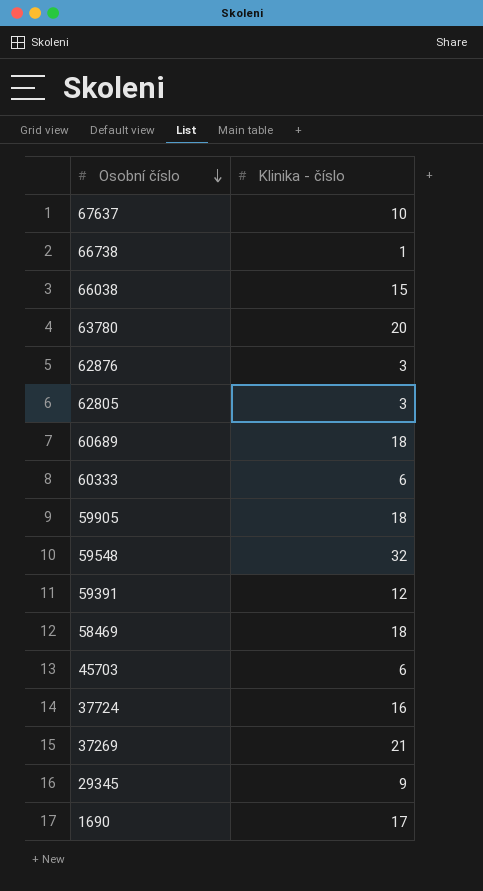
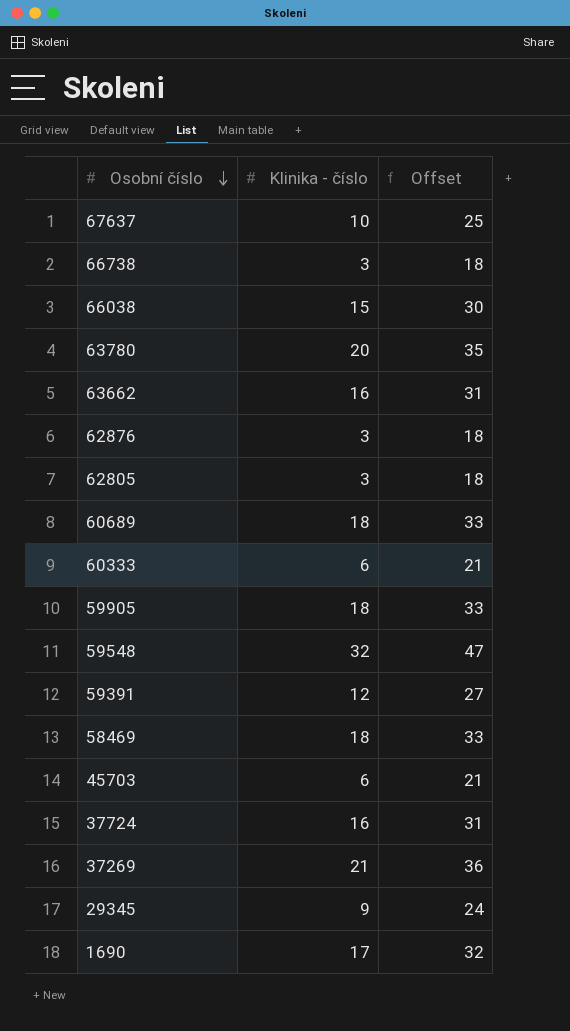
column Offset | formula: none -> [Klinika - číslo] + 15
66738 | Klinika - číslo: 1 -> 3
row 63662: none -> 16 | 31

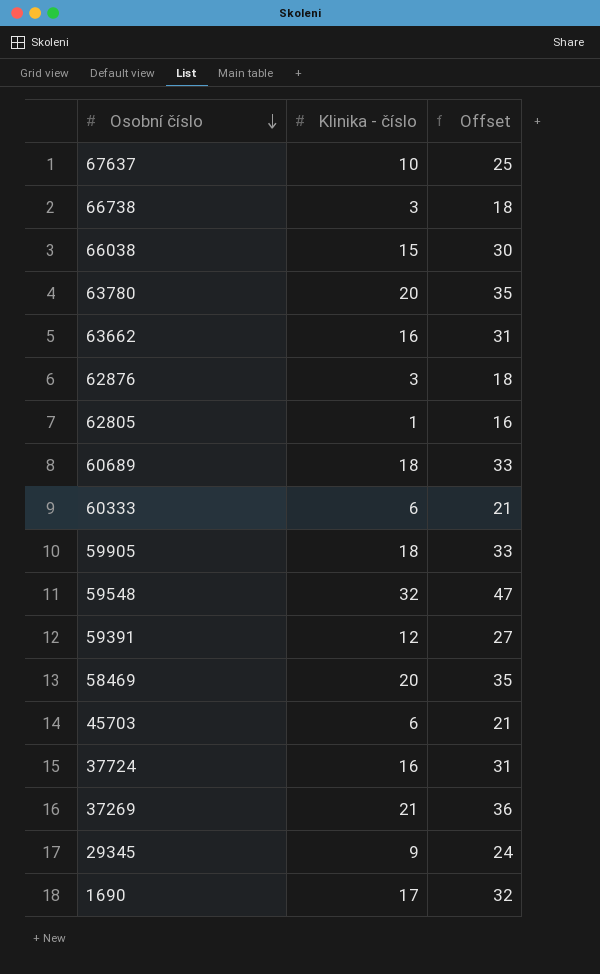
62805 | Klinika - číslo: 3 -> 1
62805 | Offset: 18 -> 16
58469 | Klinika - číslo: 18 -> 20
58469 | Offset: 33 -> 35

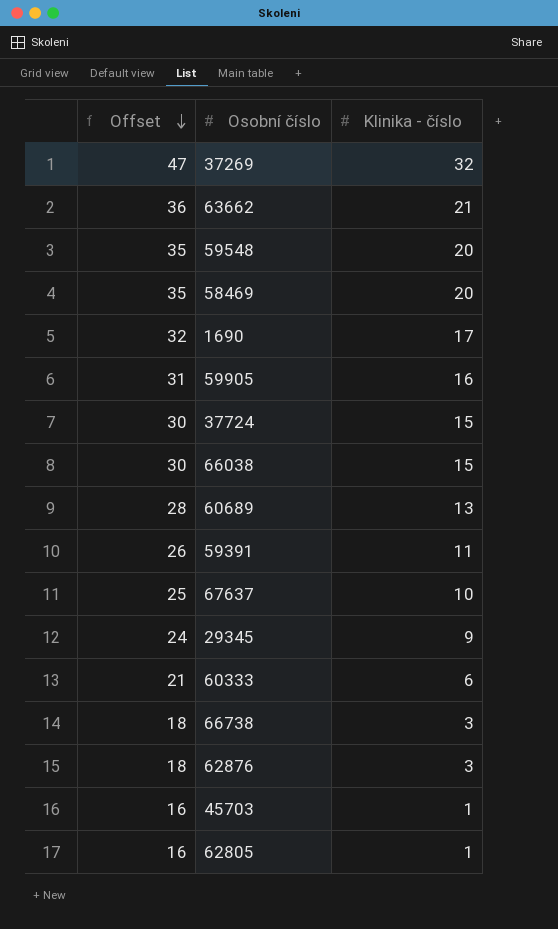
row order: Osobní číslo descending -> Offset descending
column Offset | position: 3 -> 1
row 63780: 20 | 35 -> none
37269 | Offset: 36 -> 47
37269 | Klinika - číslo: 21 -> 32
63662 | Offset: 31 -> 36
63662 | Klinika - číslo: 16 -> 21
59548 | Offset: 47 -> 35
59548 | Klinika - číslo: 32 -> 20
59905 | Offset: 33 -> 31
59905 | Klinika - číslo: 18 -> 16
37724 | Offset: 31 -> 30
37724 | Klinika - číslo: 16 -> 15
60689 | Offset: 33 -> 28
60689 | Klinika - číslo: 18 -> 13
59391 | Offset: 27 -> 26
59391 | Klinika - číslo: 12 -> 11
45703 | Offset: 21 -> 16
45703 | Klinika - číslo: 6 -> 1

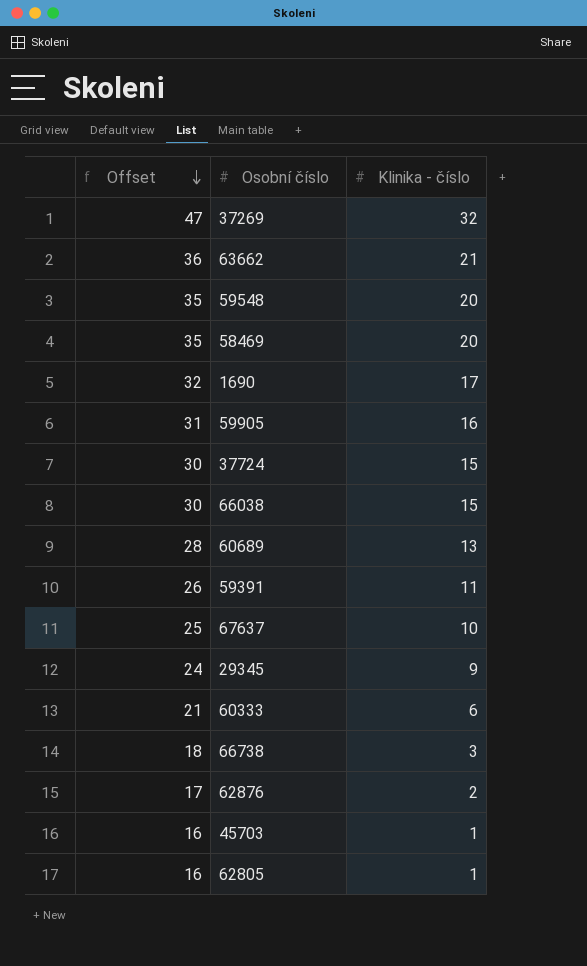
62876 | Offset: 18 -> 17
62876 | Klinika - číslo: 3 -> 2

